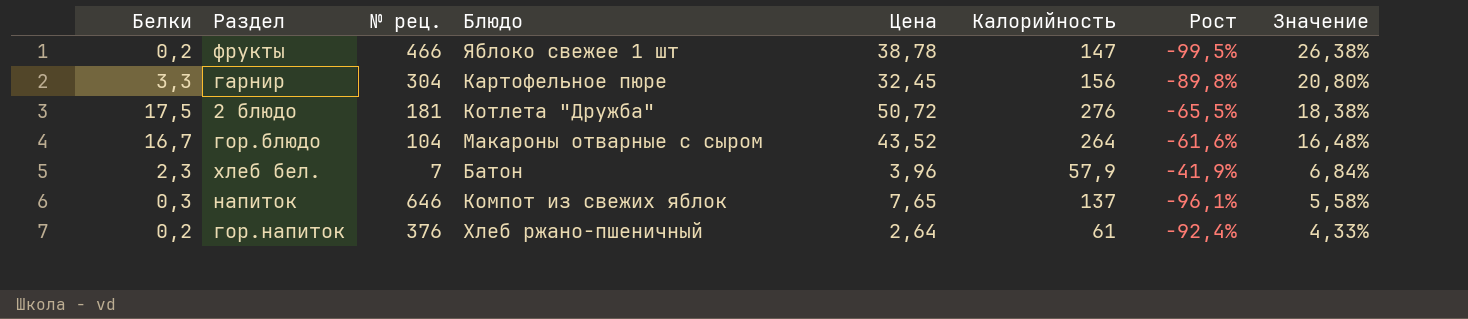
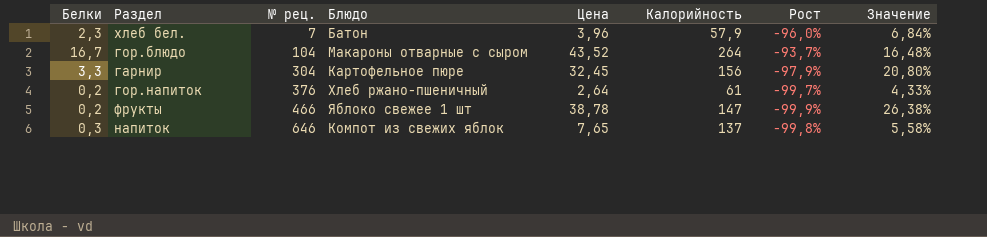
row order: Значение descending -> № рец. ascending
column Рост | formula: ([Белки] - [Цена]) / [Цена] -> ([Белки] - [Калорийность]) / [Калорийность]
row 2 блюдо: 17,5 | 181 | Котлета "Дружба" | 50,72 | 276 | -65,5% | 18,38% -> none

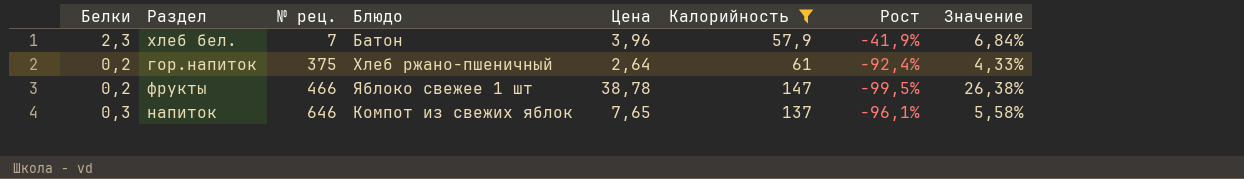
filter: none -> Калорийность <= 147
column Рост | formula: ([Белки] - [Калорийность]) / [Калорийность] -> ([Белки] - [Цена]) / [Цена]
гор.напиток | № рец.: 376 -> 375

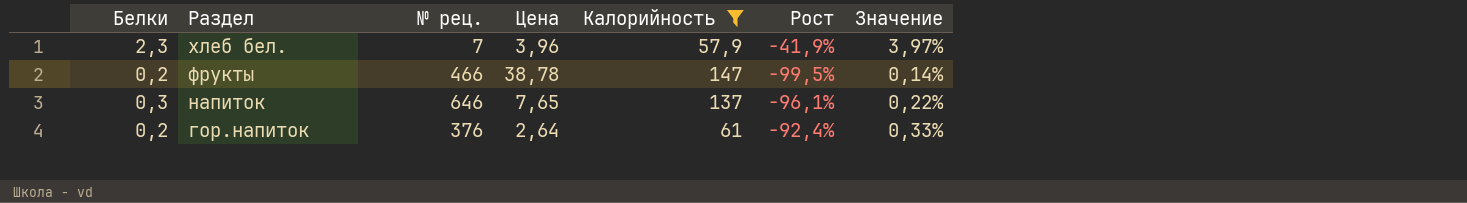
row order: № рец. ascending -> Раздел descending
column Блюдо | position: 4 -> none
column Значение | formula: [Цена] / [Калорийность] -> [Белки] / [Калорийность]
гор.напиток | № рец.: 375 -> 376

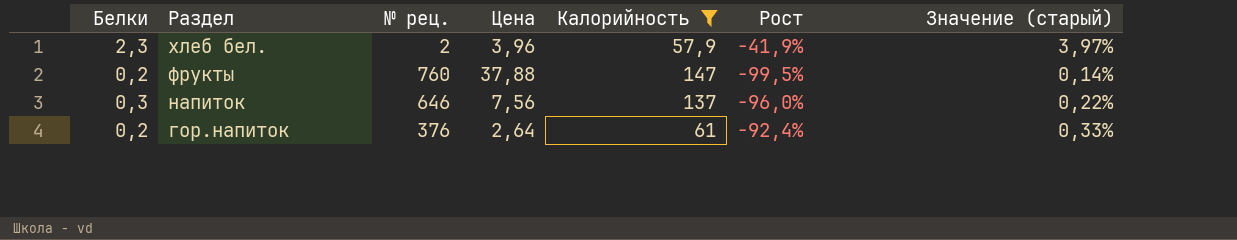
column name: Значение -> Значение (старый)
хлеб бел. | № рец.: 7 -> 2
фрукты | № рец.: 466 -> 760
фрукты | Цена: 38,78 -> 37,88
напиток | Цена: 7,65 -> 7,56
напиток | Рост: -96,1% -> -96,0%

